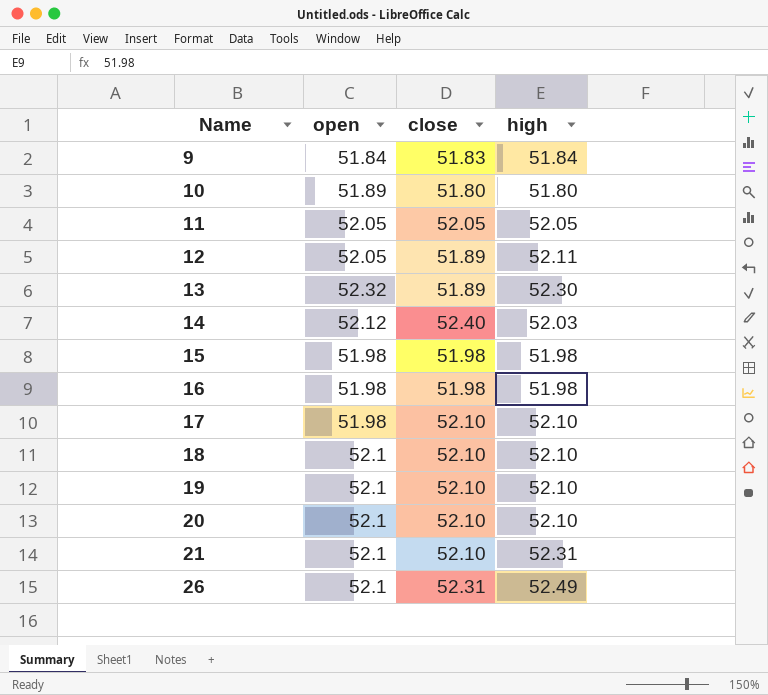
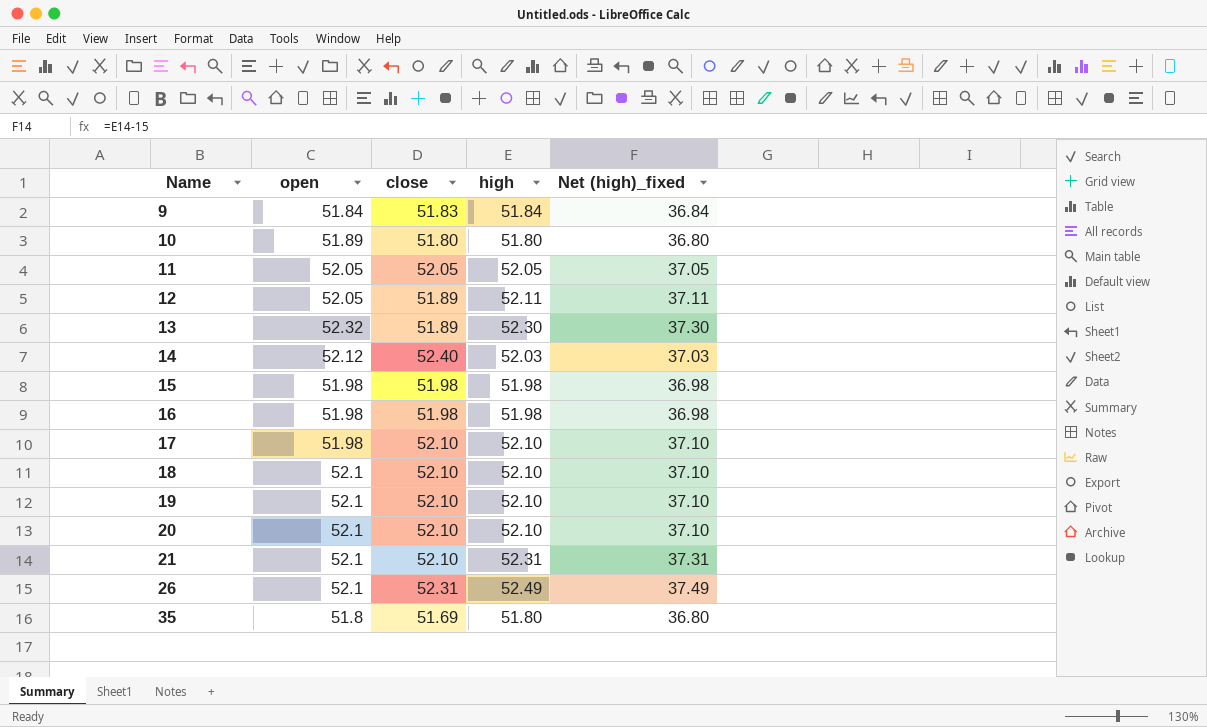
column Net (high)_fixed | formula: none -> [high] - 15
row 35: none -> 51.8 | 51.69 | 51.80 | 36.80

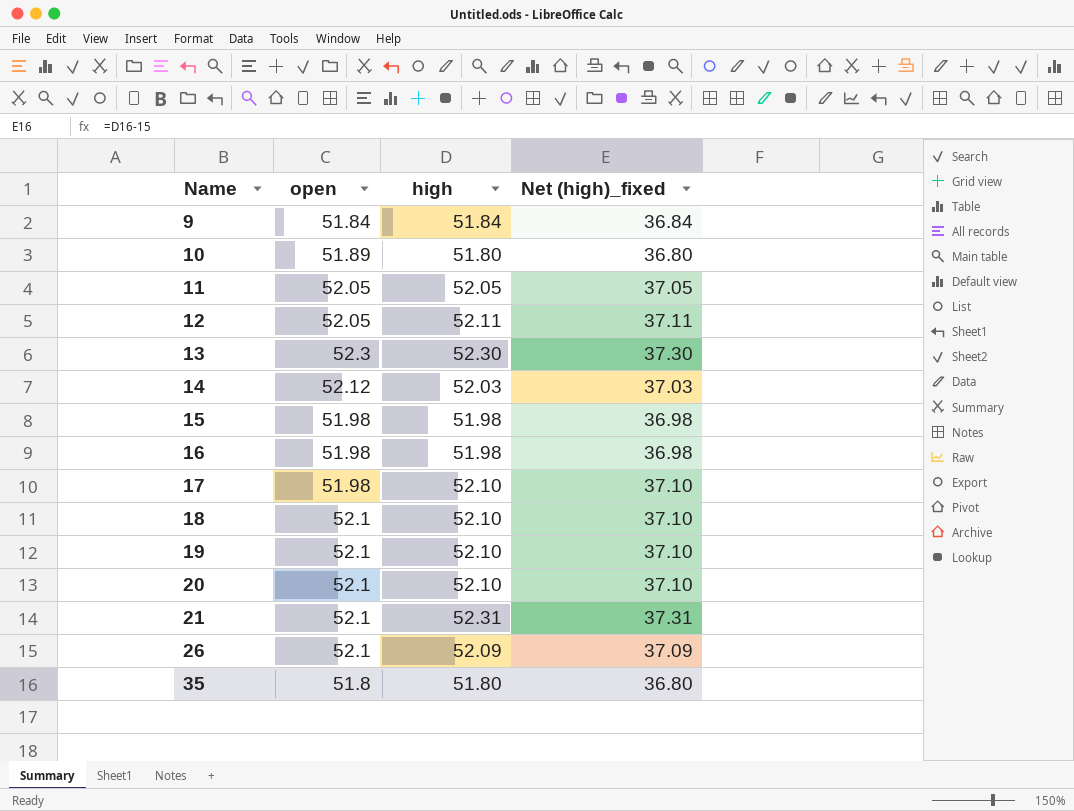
column close | position: 3 -> none
13 | open: 52.32 -> 52.3
26 | high: 52.49 -> 52.09
26 | Net (high)_fixed: 37.49 -> 37.09

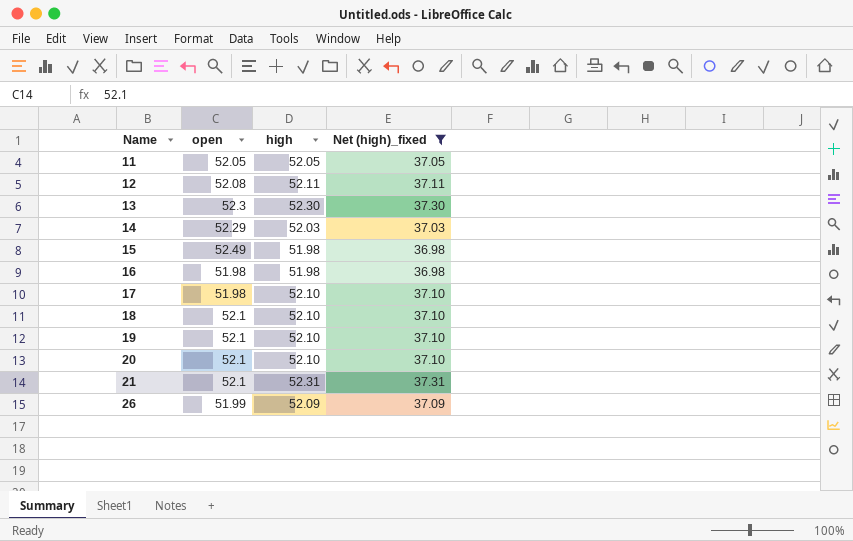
filter: none -> Net (high)_fixed >= 36.98
12 | open: 52.05 -> 52.08
14 | open: 52.12 -> 52.29
15 | open: 51.98 -> 52.49
26 | open: 52.1 -> 51.99

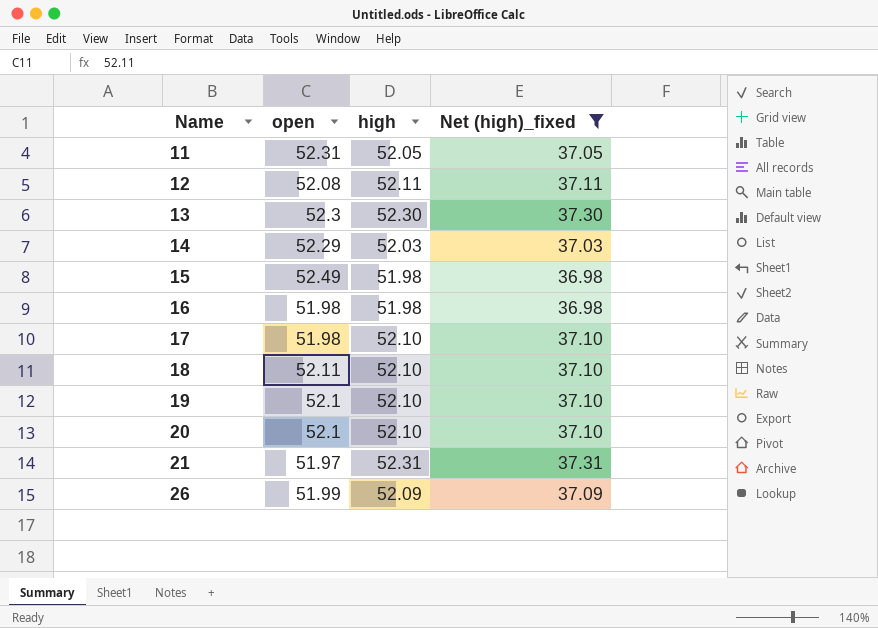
11 | open: 52.05 -> 52.31
18 | open: 52.1 -> 52.11
21 | open: 52.1 -> 51.97

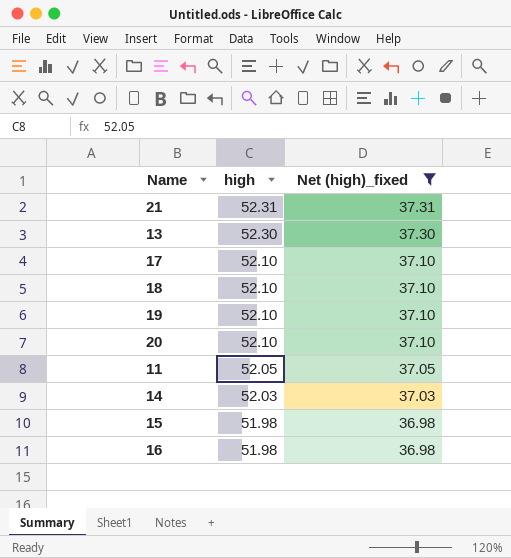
row order: Name ascending -> high descending
column open | position: 2 -> none
row 12: 52.08 | 52.11 | 37.11 -> none
row 26: 51.99 | 52.09 | 37.09 -> none

